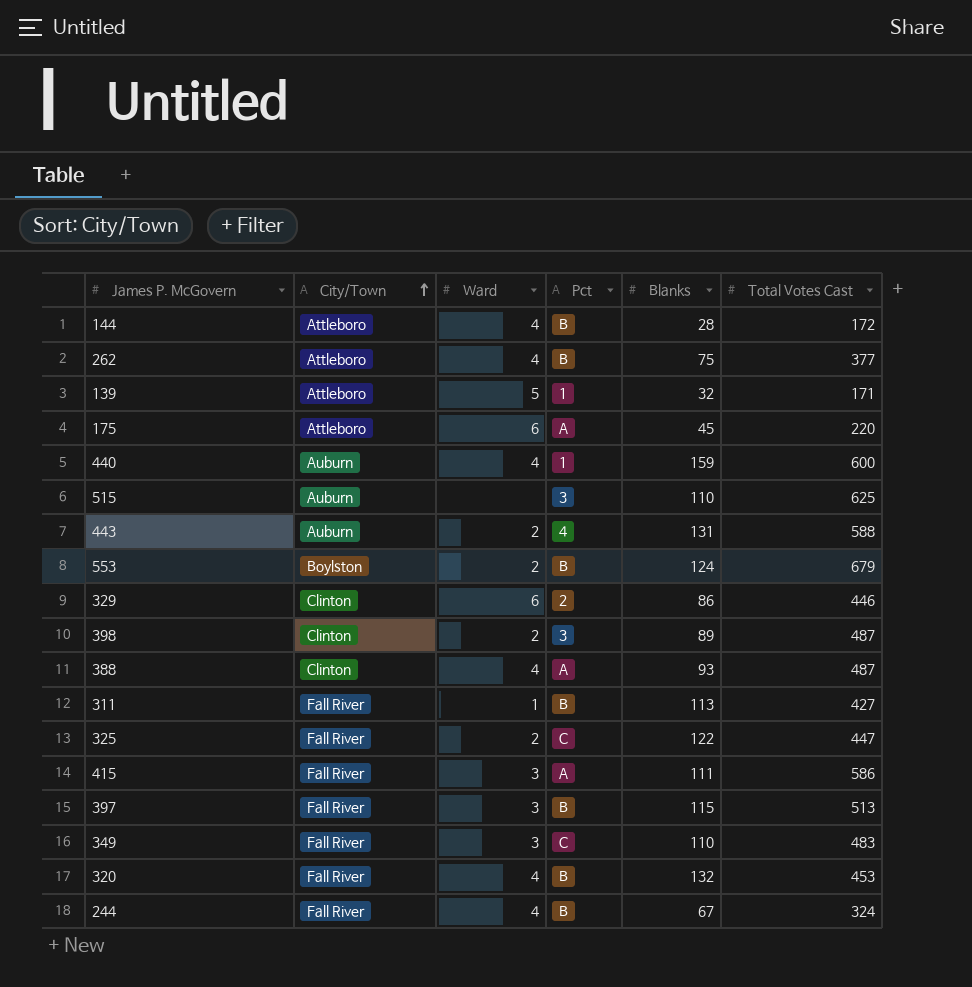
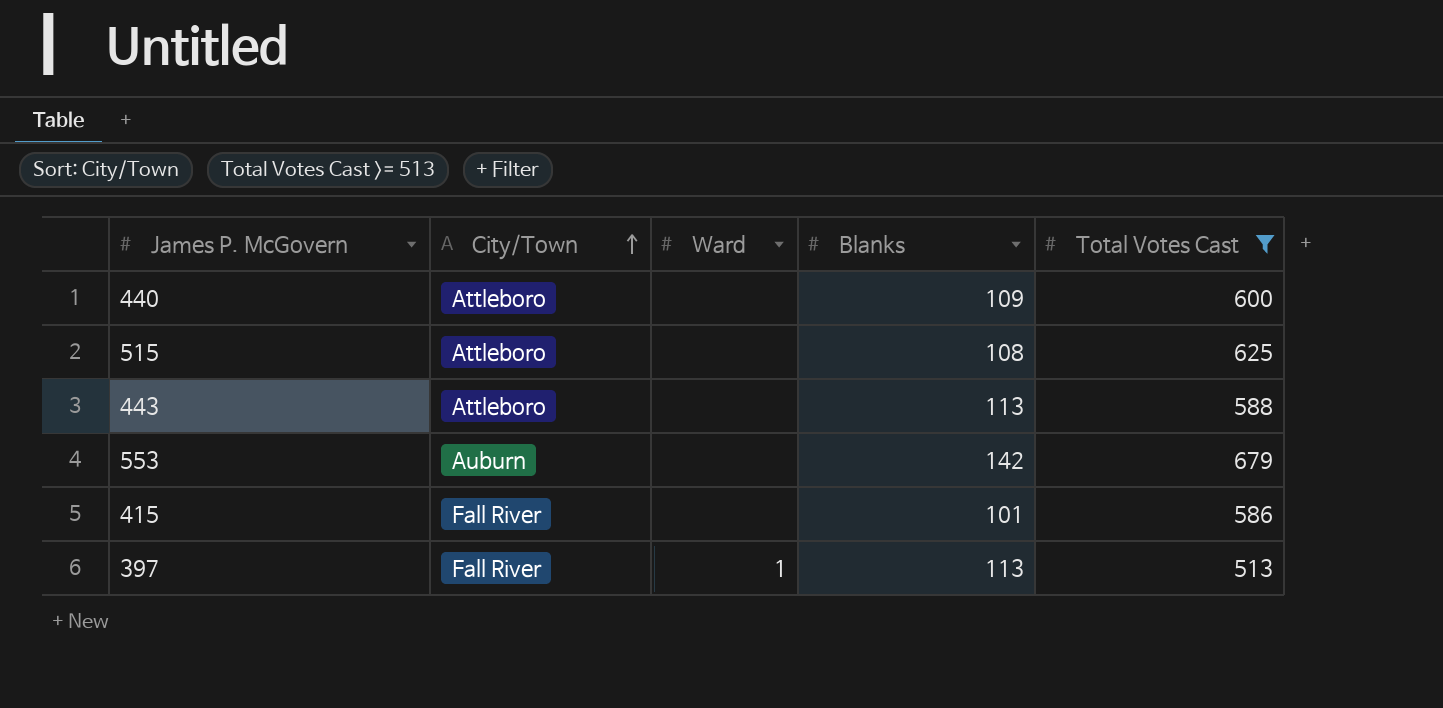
filter: none -> Total Votes Cast >= 513
column Pct | position: 4 -> none
440 | City/Town: Auburn -> Attleboro
440 | Ward: 4 -> none
440 | Blanks: 159 -> 109
515 | City/Town: Auburn -> Attleboro
515 | Blanks: 110 -> 108
443 | City/Town: Auburn -> Attleboro
443 | Ward: 2 -> none
443 | Blanks: 131 -> 113
553 | City/Town: Boylston -> Auburn
553 | Ward: 2 -> none
553 | Blanks: 124 -> 142
415 | Ward: 3 -> none
415 | Blanks: 111 -> 101
397 | Ward: 3 -> 1
397 | Blanks: 115 -> 113

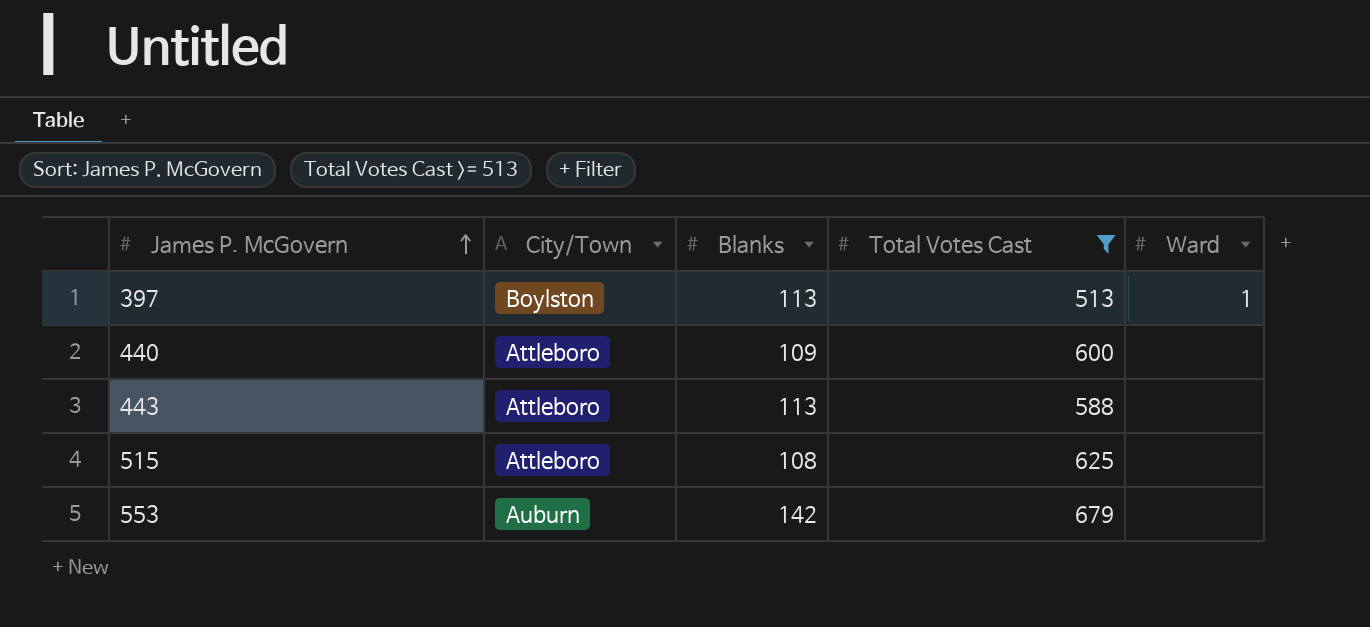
row order: City/Town ascending -> James P. McGovern ascending
column Ward | position: 3 -> 5
row 415: Fall River | none | 101 | 586 -> none
397 | City/Town: Fall River -> Boylston

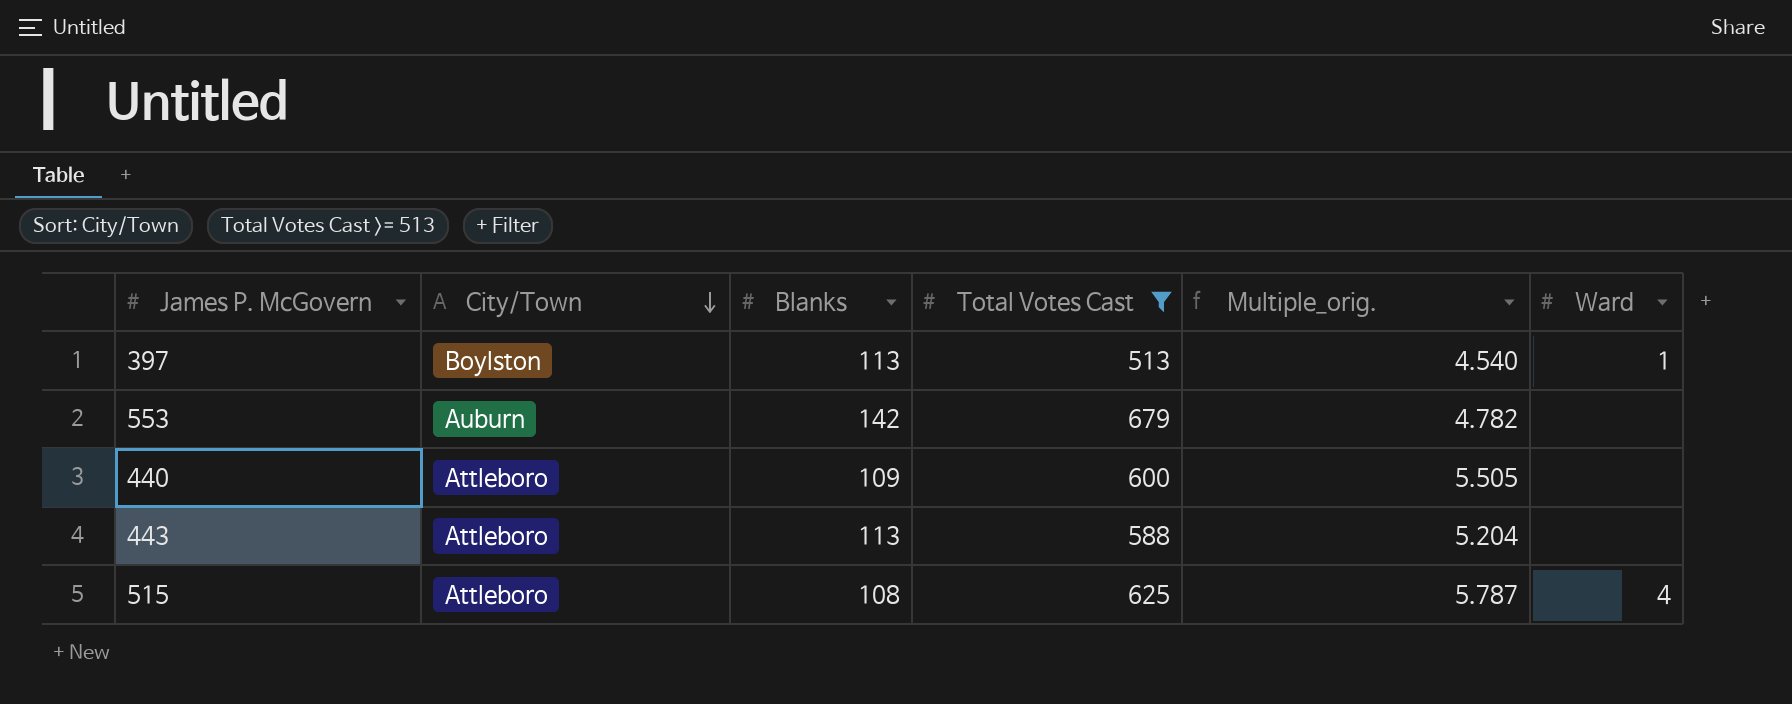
row order: James P. McGovern ascending -> City/Town descending
column Multiple_orig. | formula: none -> [Total Votes Cast] / [Blanks]
515 | Ward: none -> 4

